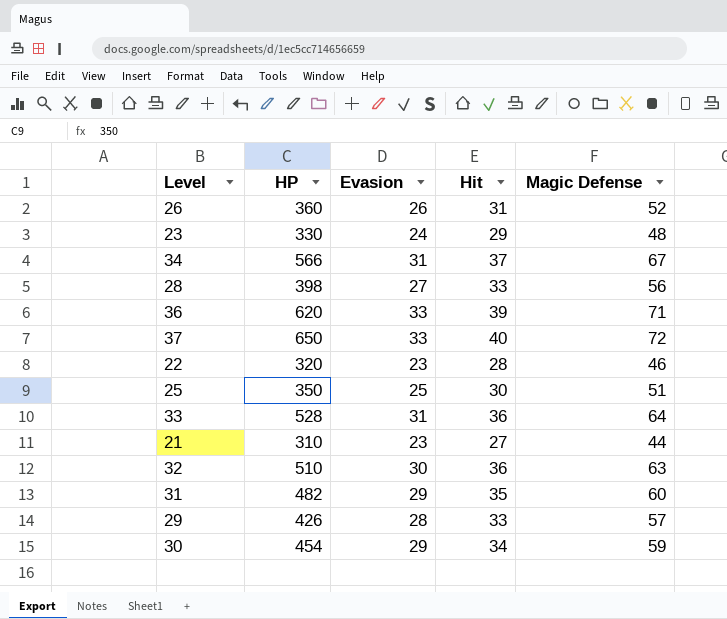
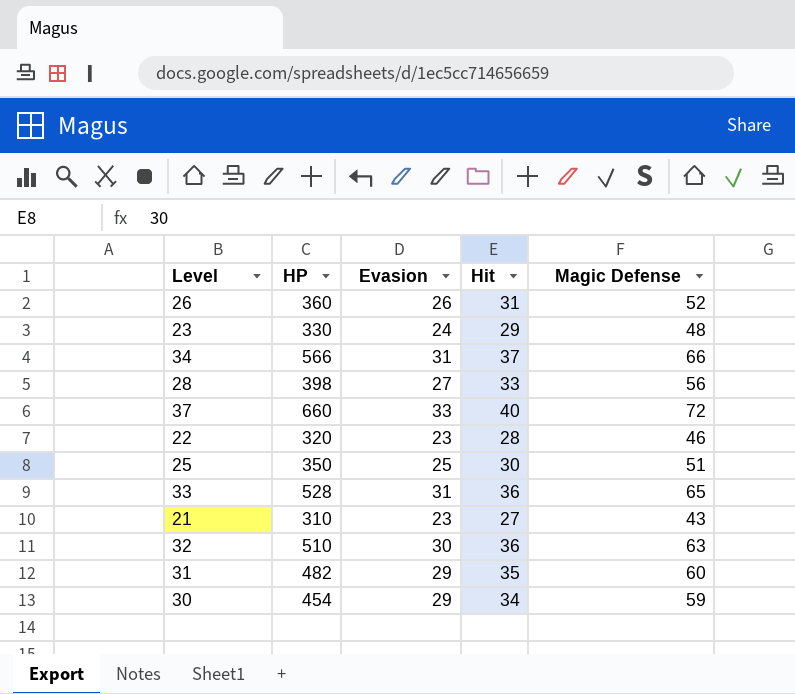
row 36: 620 | 33 | 39 | 71 -> none
row 29: 426 | 28 | 33 | 57 -> none
34 | Magic Defense: 67 -> 66
37 | HP: 650 -> 660
33 | Magic Defense: 64 -> 65
21 | Magic Defense: 44 -> 43

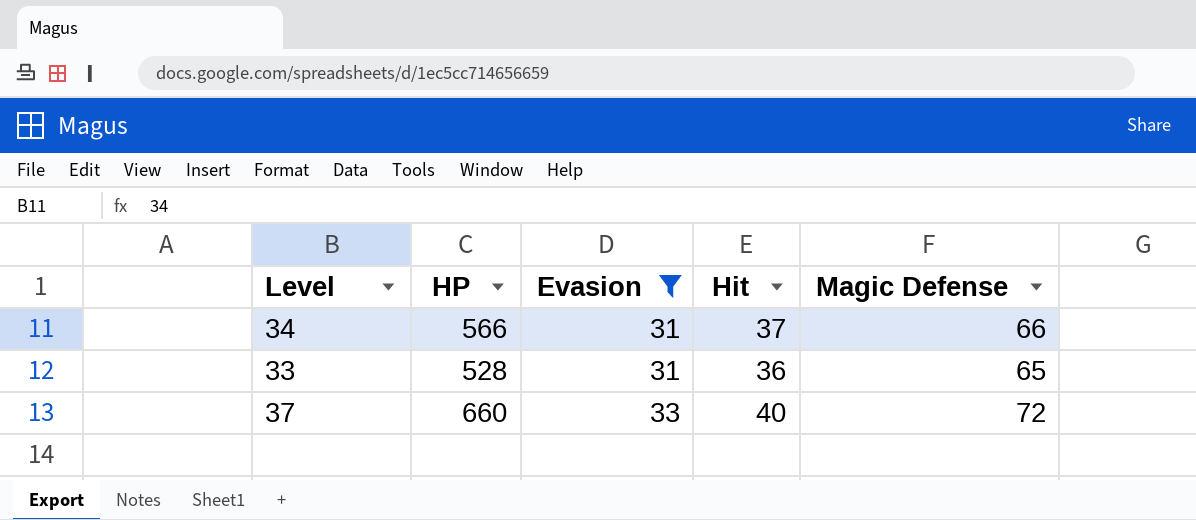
filter: none -> Evasion >= 31
row order: none -> Evasion ascending

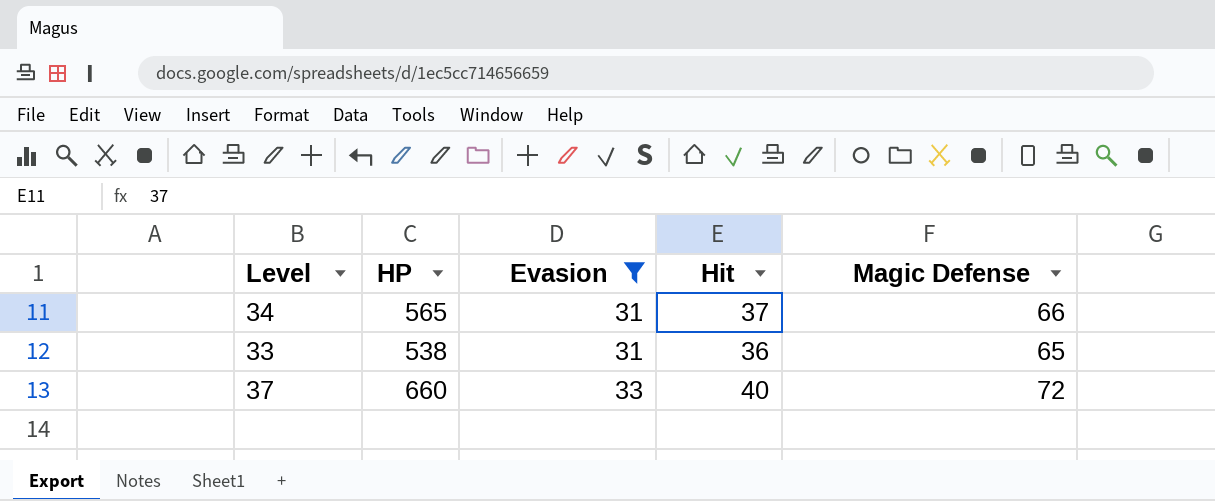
34 | HP: 566 -> 565
33 | HP: 528 -> 538

